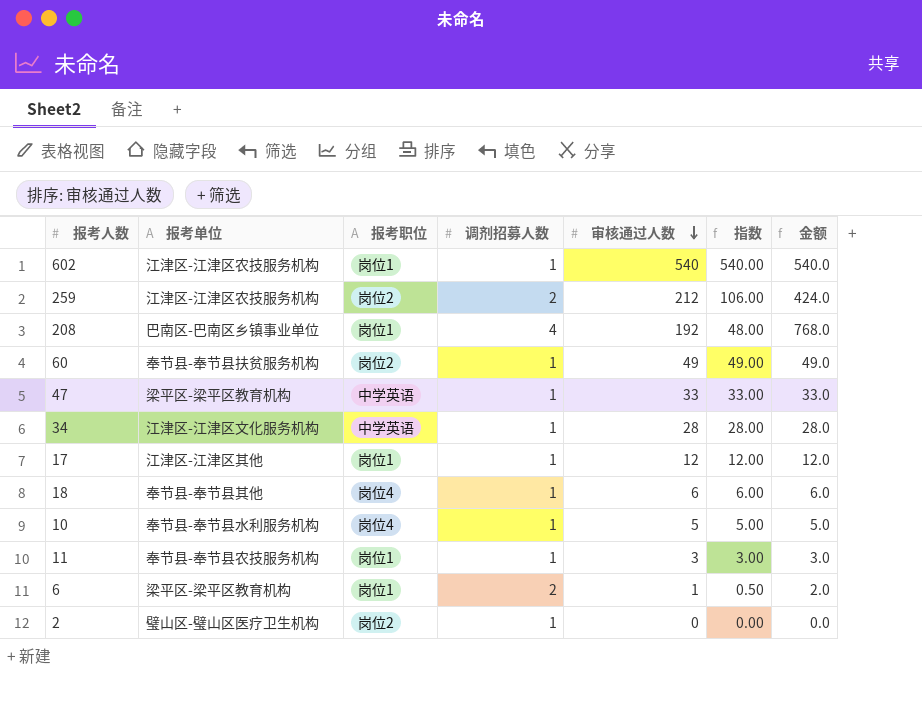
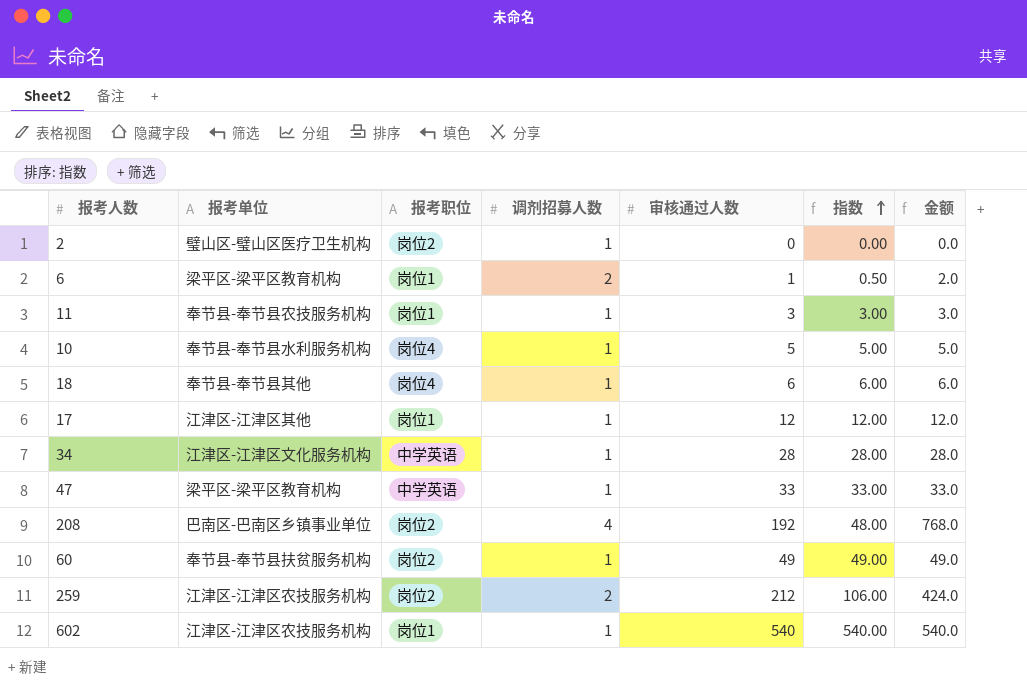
row order: 审核通过人数 descending -> 指数 ascending
208 | 报考职位: 岗位1 -> 岗位2

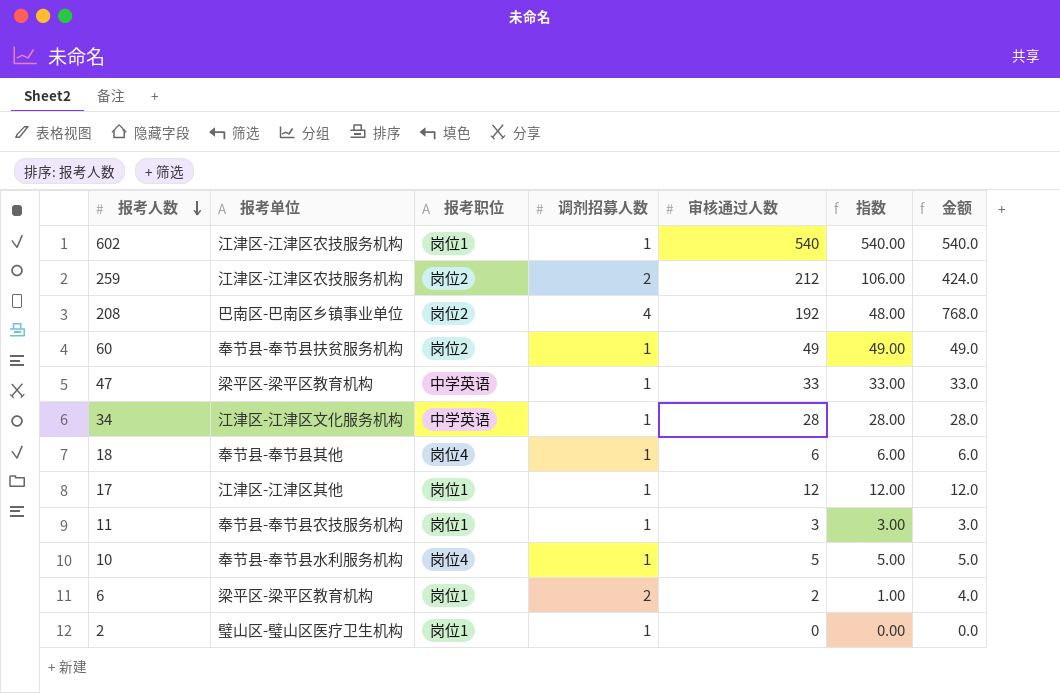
row order: 指数 ascending -> 报考人数 descending
6 | 审核通过人数: 1 -> 2
6 | 指数: 0.50 -> 1.00
6 | 金额: 2.0 -> 4.0
2 | 报考职位: 岗位2 -> 岗位1

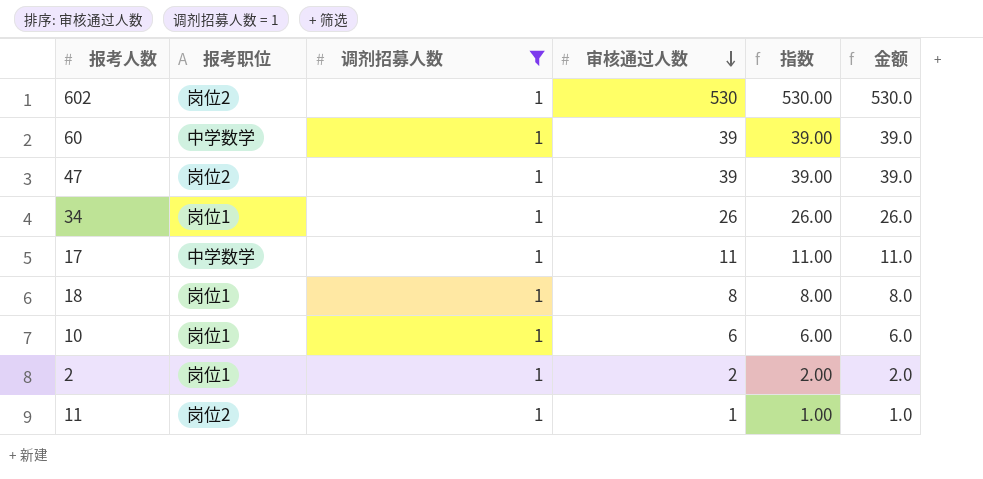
filter: none -> 调剂招募人数 = 1
row order: 报考人数 descending -> 审核通过人数 descending
column 报考单位 | position: 2 -> none
602 | 报考职位: 岗位1 -> 岗位2
602 | 审核通过人数: 540 -> 530
602 | 指数: 540.00 -> 530.00
602 | 金额: 540.0 -> 530.0
60 | 报考职位: 岗位2 -> 中学数学
60 | 审核通过人数: 49 -> 39
60 | 指数: 49.00 -> 39.00
60 | 金额: 49.0 -> 39.0
47 | 报考职位: 中学英语 -> 岗位2
47 | 审核通过人数: 33 -> 39
47 | 指数: 33.00 -> 39.00
47 | 金额: 33.0 -> 39.0
34 | 报考职位: 中学英语 -> 岗位1
34 | 审核通过人数: 28 -> 26
34 | 指数: 28.00 -> 26.00
34 | 金额: 28.0 -> 26.0
17 | 报考职位: 岗位1 -> 中学数学
17 | 审核通过人数: 12 -> 11
17 | 指数: 12.00 -> 11.00
17 | 金额: 12.0 -> 11.0
18 | 报考职位: 岗位4 -> 岗位1
18 | 审核通过人数: 6 -> 8
18 | 指数: 6.00 -> 8.00
18 | 金额: 6.0 -> 8.0
10 | 报考职位: 岗位4 -> 岗位1
10 | 审核通过人数: 5 -> 6
10 | 指数: 5.00 -> 6.00
10 | 金额: 5.0 -> 6.0
2 | 审核通过人数: 0 -> 2
2 | 指数: 0.00 -> 2.00
2 | 金额: 0.0 -> 2.0
11 | 报考职位: 岗位1 -> 岗位2
11 | 审核通过人数: 3 -> 1
11 | 指数: 3.00 -> 1.00
11 | 金额: 3.0 -> 1.0

